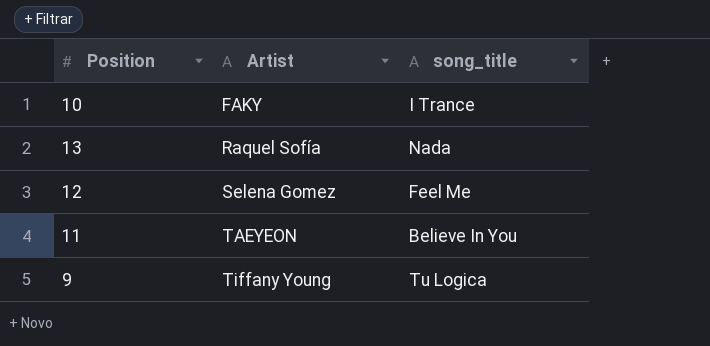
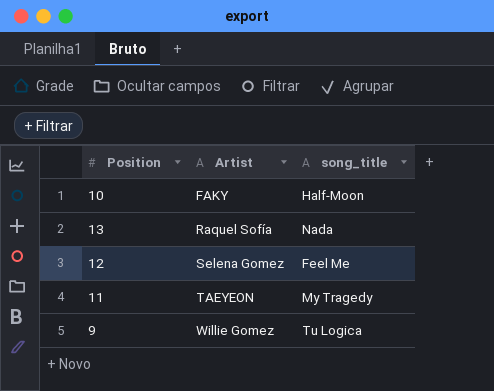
10 | song_title: I Trance -> Half-Moon
11 | song_title: Believe In You -> My Tragedy
9 | Artist: Tiffany Young -> Willie Gomez

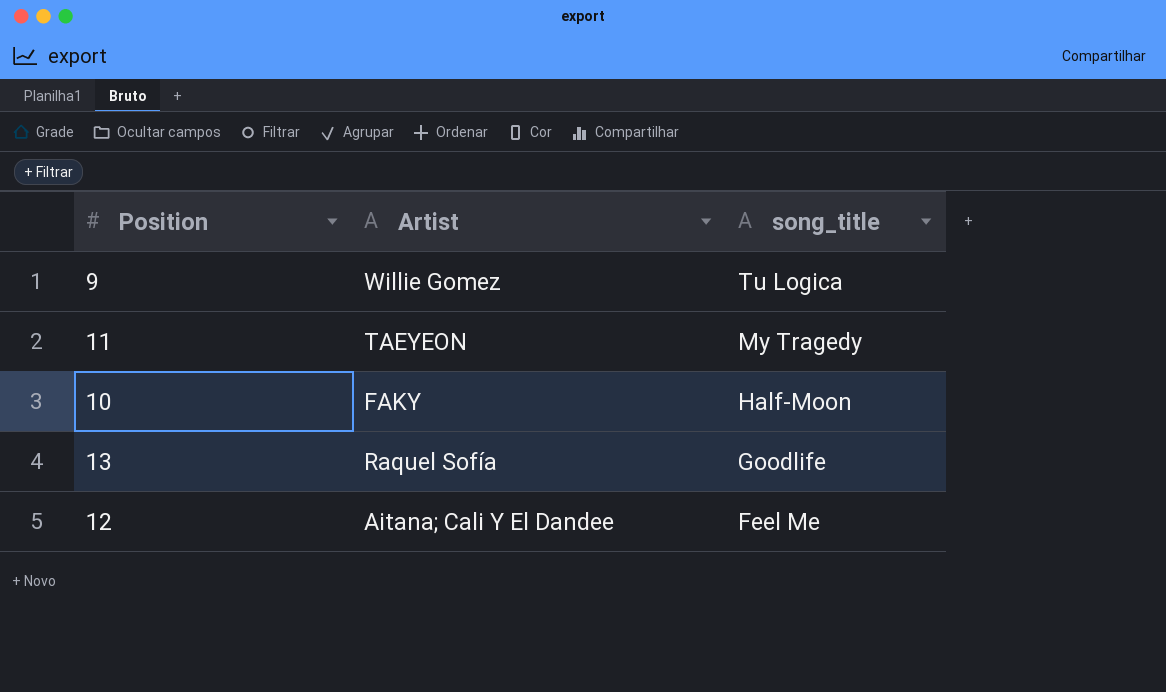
row order: Artist ascending -> song_title descending
13 | song_title: Nada -> Goodlife
12 | Artist: Selena Gomez -> Aitana; Cali Y El Dandee

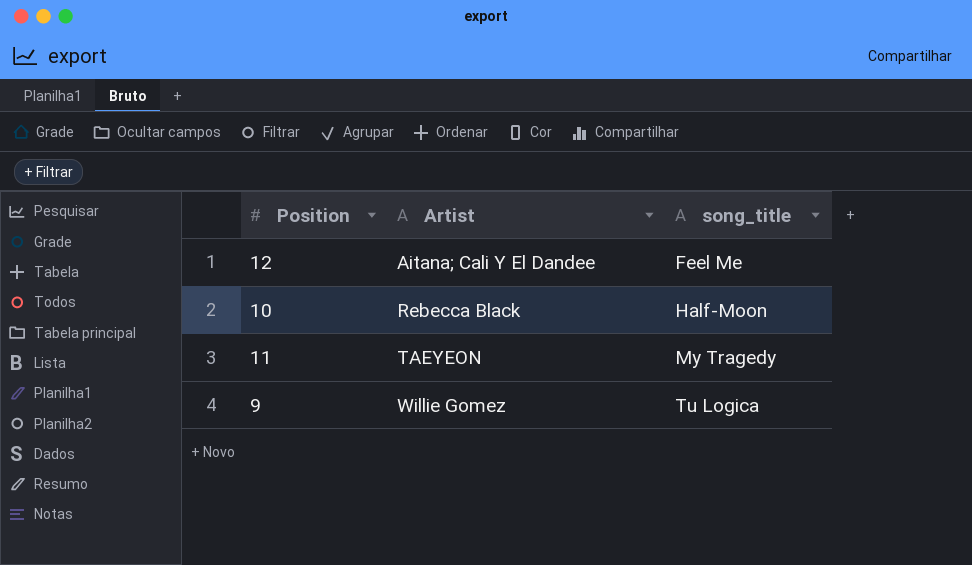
row order: song_title descending -> Artist ascending
row 13: Raquel Sofía | Goodlife -> none
10 | Artist: FAKY -> Rebecca Black

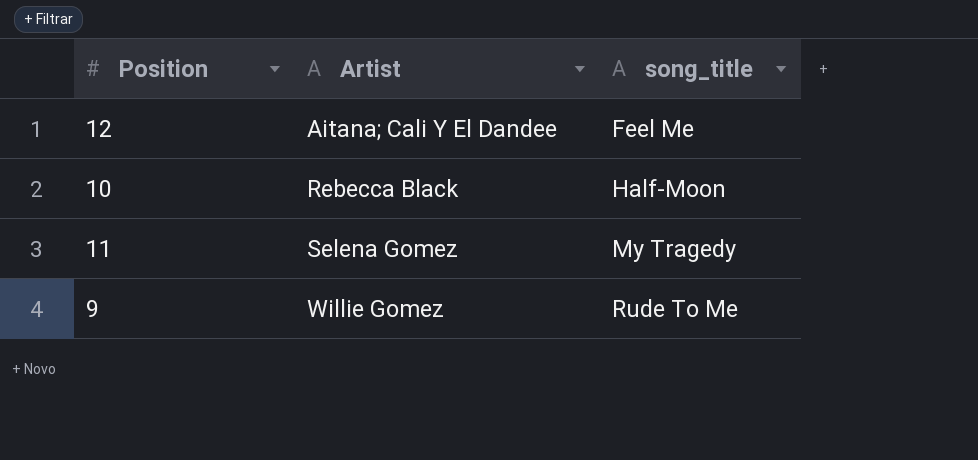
11 | Artist: TAEYEON -> Selena Gomez
9 | song_title: Tu Logica -> Rude To Me

